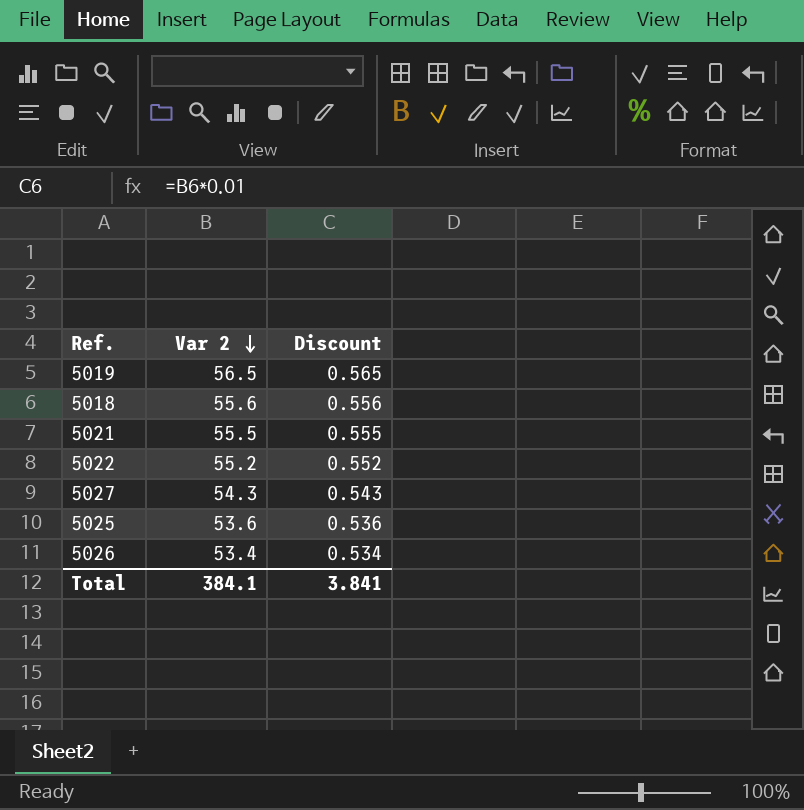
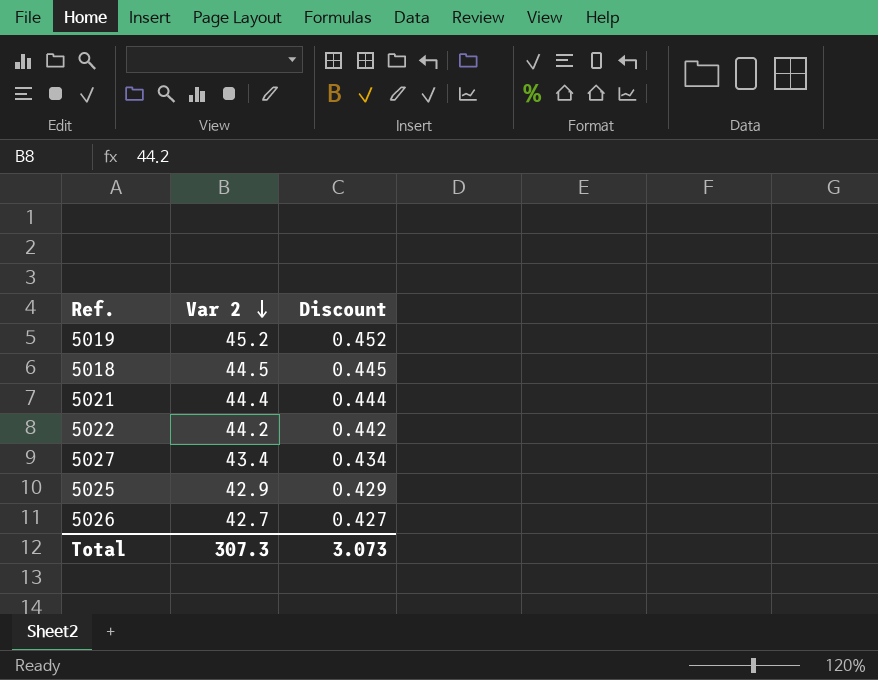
5019 | Var 2: 56.5 -> 45.2
5019 | Discount: 0.565 -> 0.452
5018 | Var 2: 55.6 -> 44.5
5018 | Discount: 0.556 -> 0.445
5021 | Var 2: 55.5 -> 44.4
5021 | Discount: 0.555 -> 0.444
5022 | Var 2: 55.2 -> 44.2
5022 | Discount: 0.552 -> 0.442
5027 | Var 2: 54.3 -> 43.4
5027 | Discount: 0.543 -> 0.434
5025 | Var 2: 53.6 -> 42.9
5025 | Discount: 0.536 -> 0.429
5026 | Var 2: 53.4 -> 42.7
5026 | Discount: 0.534 -> 0.427
Total | Var 2: 384.1 -> 307.3
Total | Discount: 3.841 -> 3.073

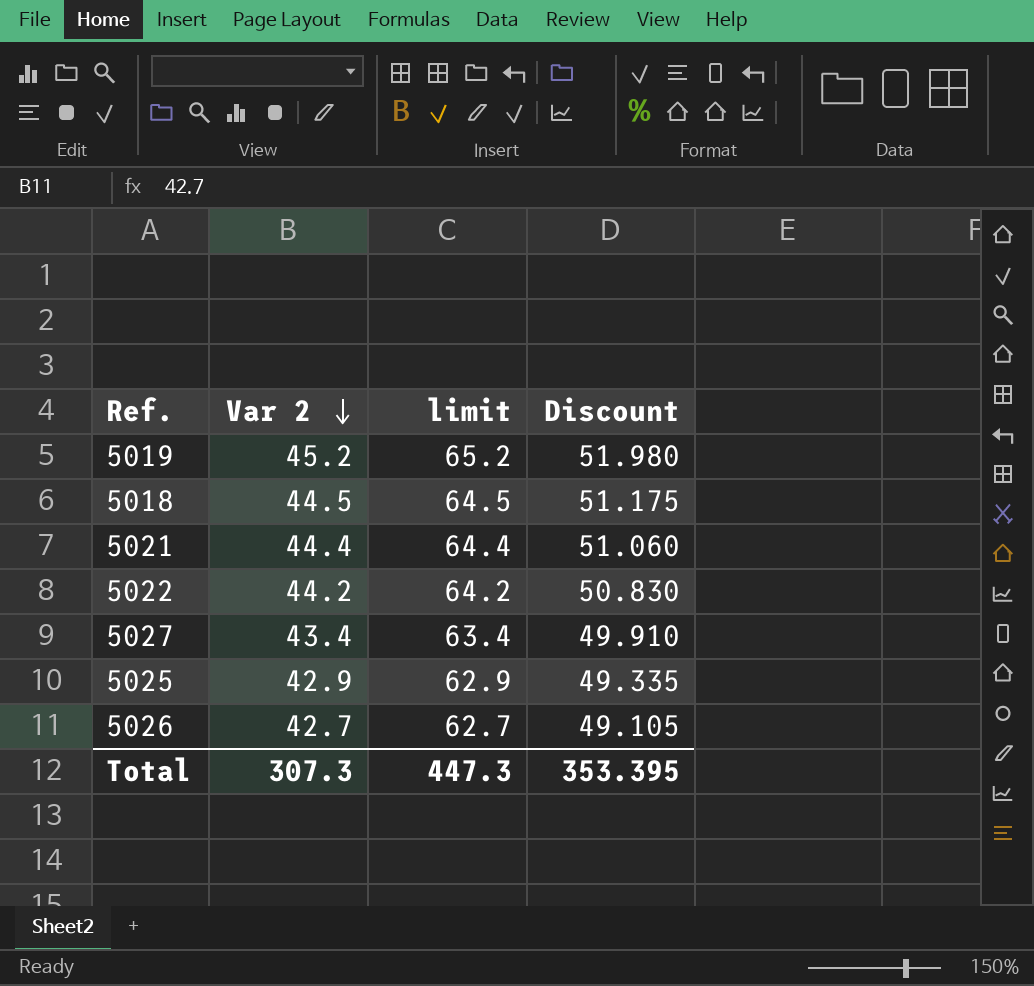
column limit | formula: none -> [Var 2] + 20
column Discount | formula: [Var 2] * 0.01 -> [Var 2] * 1.15
Total | Discount: 3.073 -> 353.395

